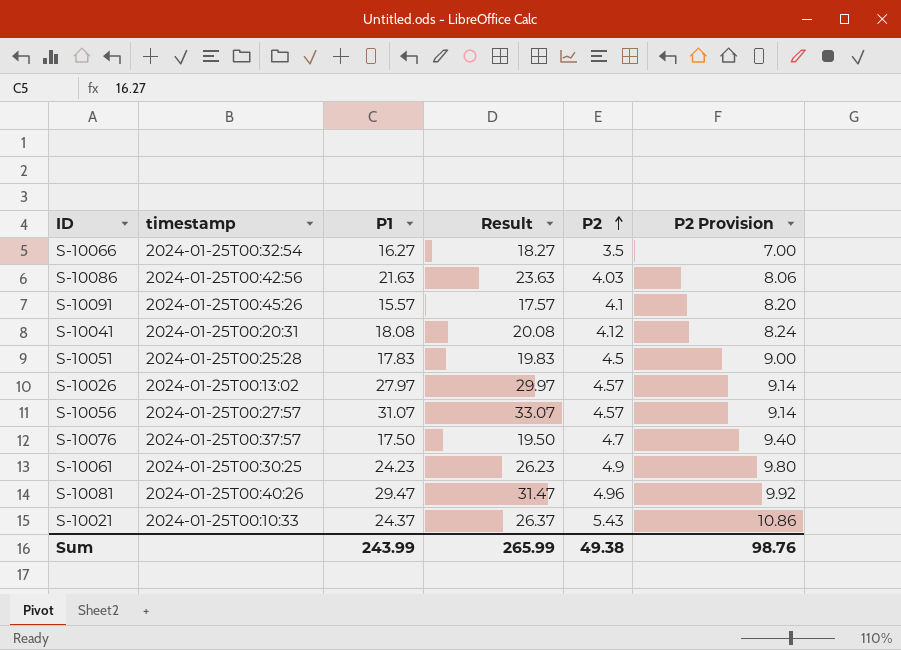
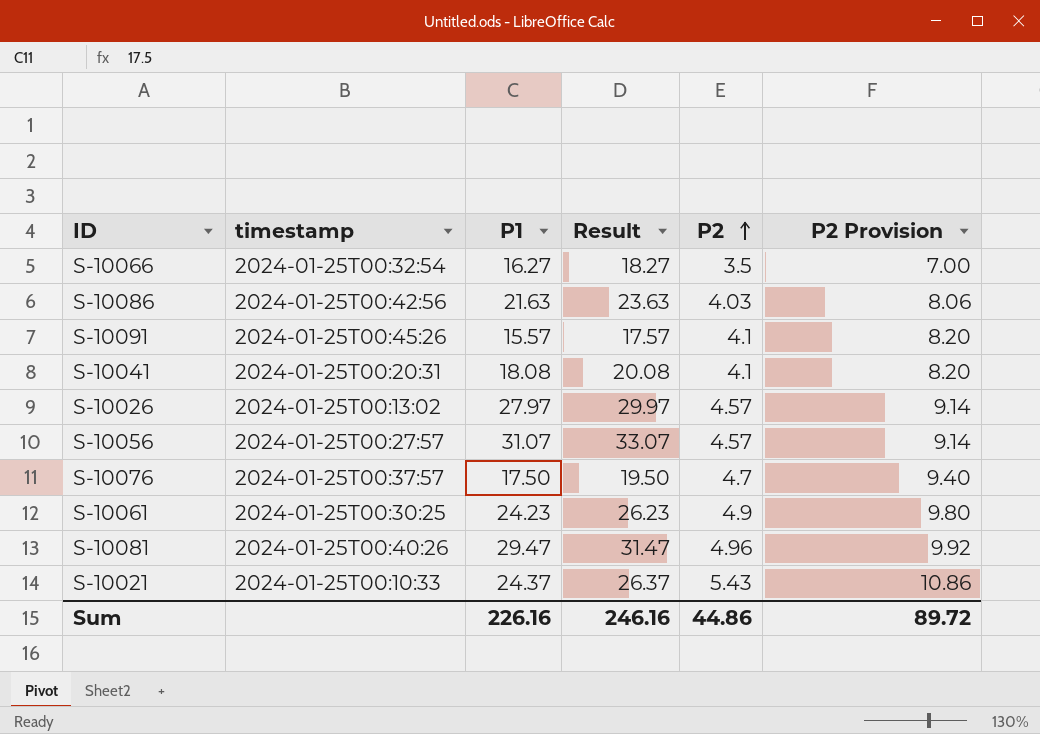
row S-10051: 2024-01-25T00:25:28 | 17.83 | 19.83 | 4.5 | 9.00 -> none
S-10041 | P2: 4.12 -> 4.1
S-10041 | P2 Provision: 8.24 -> 8.20
Sum | P1: 243.99 -> 226.16
Sum | Result: 265.99 -> 246.16
Sum | P2: 49.38 -> 44.86
Sum | P2 Provision: 98.76 -> 89.72

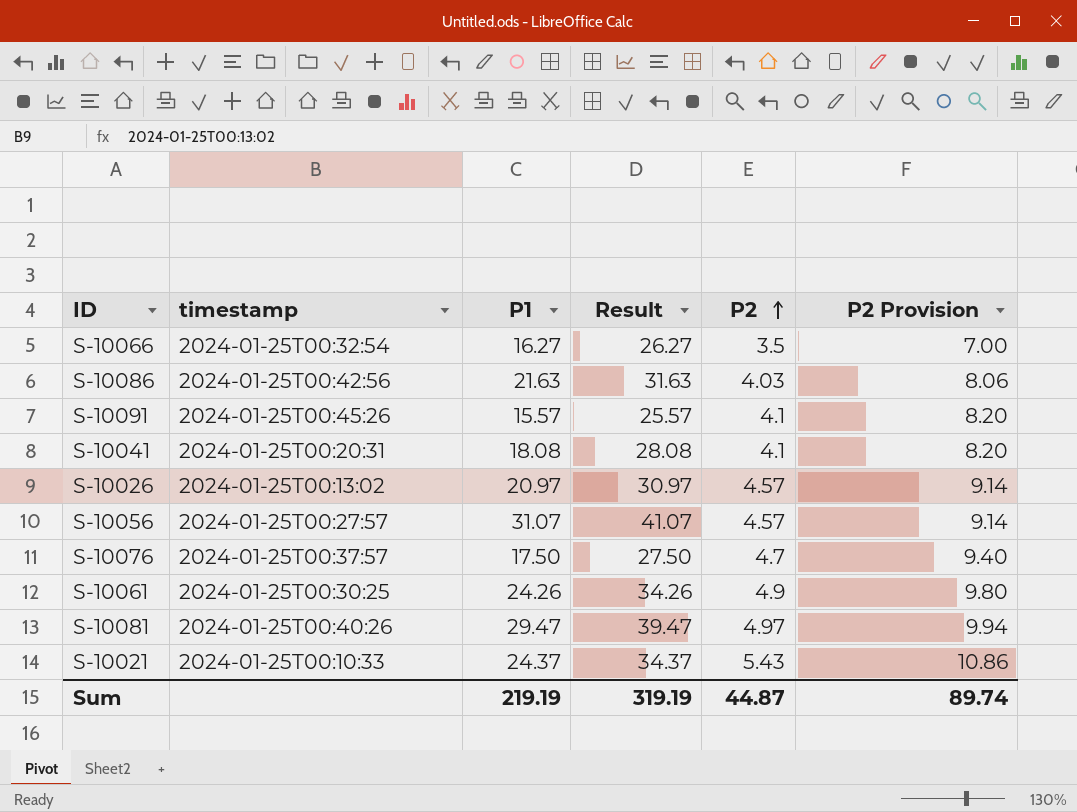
column Result | formula: [P1] + 2 -> [P1] + 10
S-10026 | P1: 27.97 -> 20.97
S-10061 | P1: 24.23 -> 24.26
S-10081 | P2: 4.96 -> 4.97
S-10081 | P2 Provision: 9.92 -> 9.94
Sum | P1: 226.16 -> 219.19
Sum | Result: 246.16 -> 319.19
Sum | P2: 44.86 -> 44.87
Sum | P2 Provision: 89.72 -> 89.74

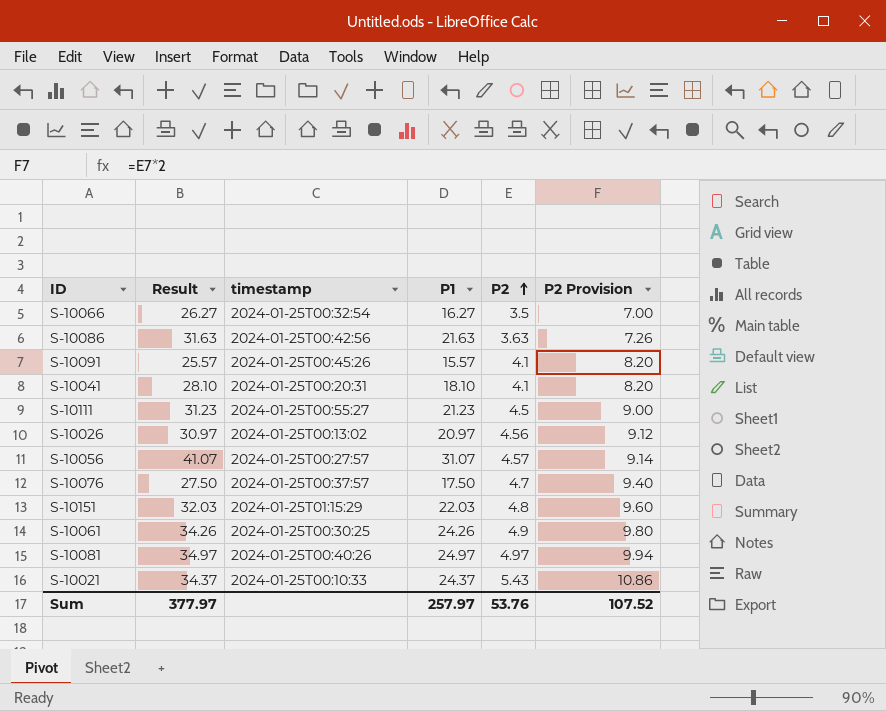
column Result | position: 4 -> 2
S-10086 | P2: 4.03 -> 3.63
S-10086 | P2 Provision: 8.06 -> 7.26
S-10041 | Result: 28.08 -> 28.10
S-10041 | P1: 18.08 -> 18.10
row S-10111: none -> 31.23 | 2024-01-25T00:55:27 | 21.23 | 4.5 | 9.00
S-10026 | P2: 4.57 -> 4.56
S-10026 | P2 Provision: 9.14 -> 9.12
row S-10151: none -> 32.03 | 2024-01-25T01:15:29 | 22.03 | 4.8 | 9.60
S-10081 | Result: 39.47 -> 34.97
S-10081 | P1: 29.47 -> 24.97
Sum | Result: 319.19 -> 377.97
Sum | P1: 219.19 -> 257.97
Sum | P2: 44.87 -> 53.76
Sum | P2 Provision: 89.74 -> 107.52

